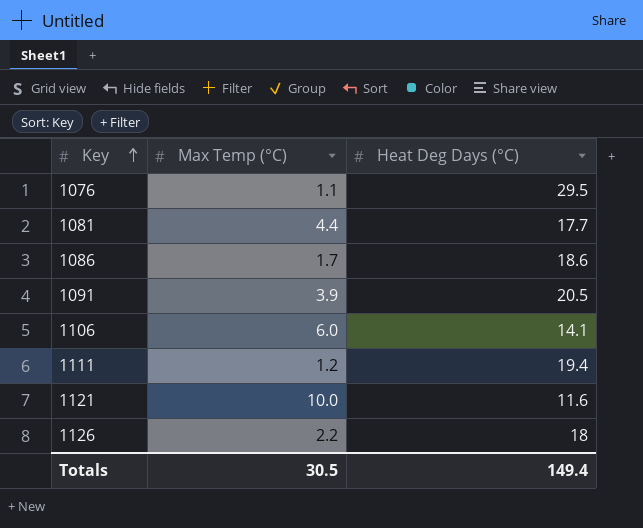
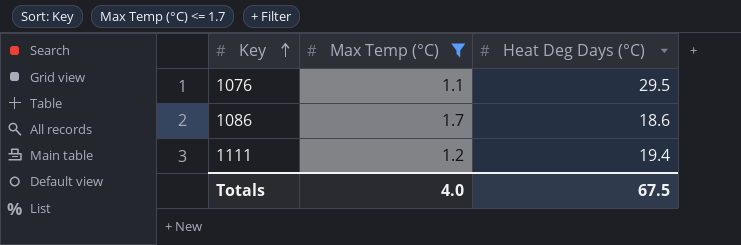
filter: none -> Max Temp (°C) <= 1.7
Totals | Max Temp (°C): 30.5 -> 4.0
Totals | Heat Deg Days (°C): 149.4 -> 67.5

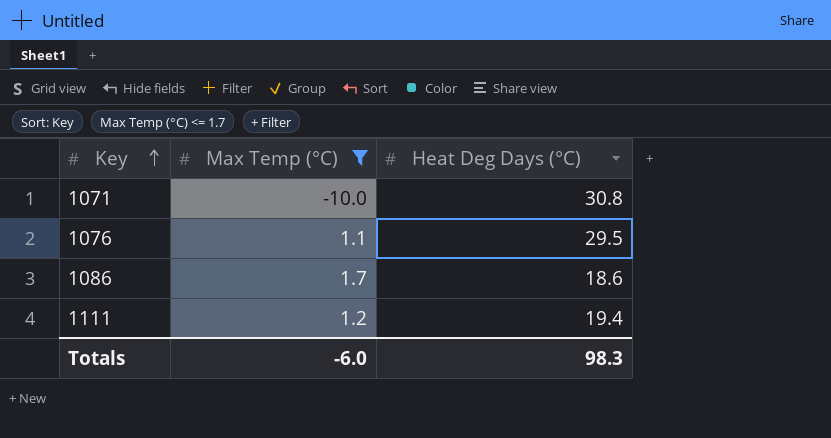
row 1071: none -> -10.0 | 30.8
Totals | Max Temp (°C): 4.0 -> -6.0
Totals | Heat Deg Days (°C): 67.5 -> 98.3

